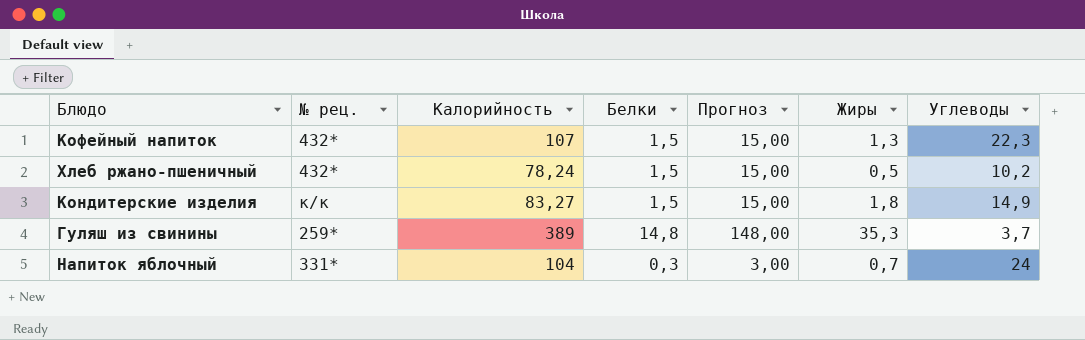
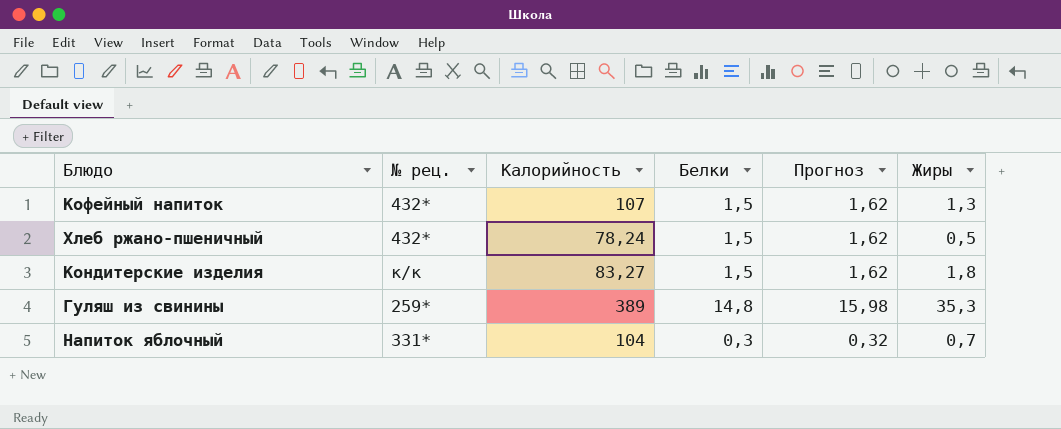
column Углеводы | position: 7 -> none
column Прогноз | formula: [Белки] * 10 -> [Белки] * 1,08

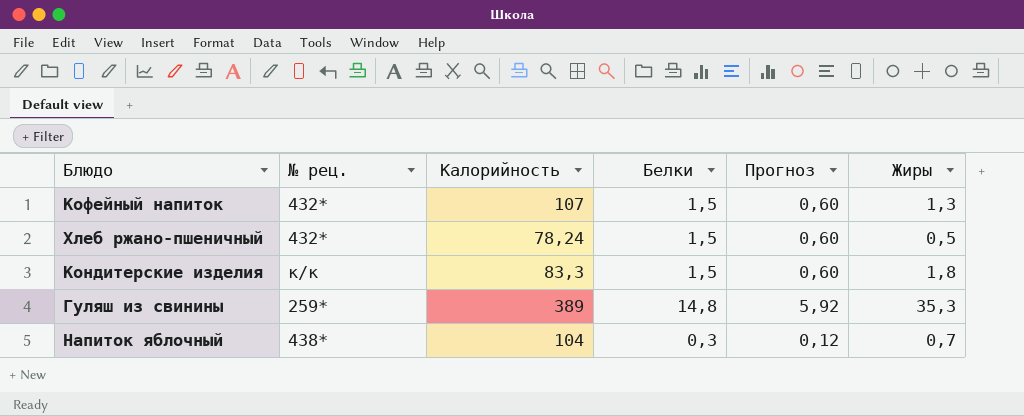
column Прогноз | formula: [Белки] * 1,08 -> [Белки] * 0,4
Кондитерские изделия | Калорийность: 83,27 -> 83,3
Напиток яблочный | № рец.: 331* -> 438*

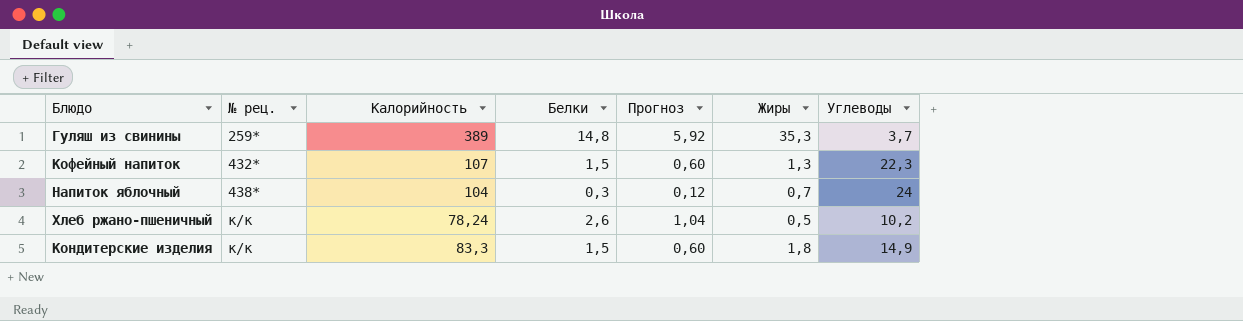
row order: none -> № рец. ascending
column Углеводы | position: none -> 7
Хлеб ржано-пшеничный | № рец.: 432* -> к/к
Хлеб ржано-пшеничный | Белки: 1,5 -> 2,6
Хлеб ржано-пшеничный | Прогноз: 0,60 -> 1,04

